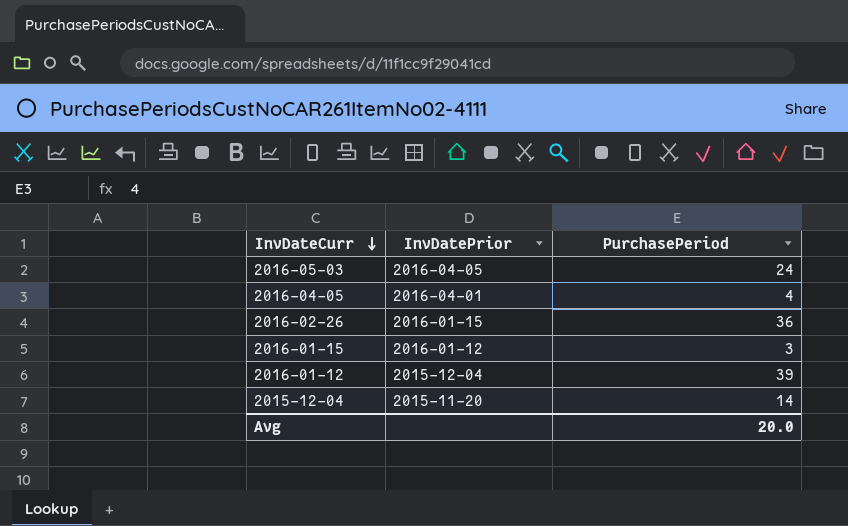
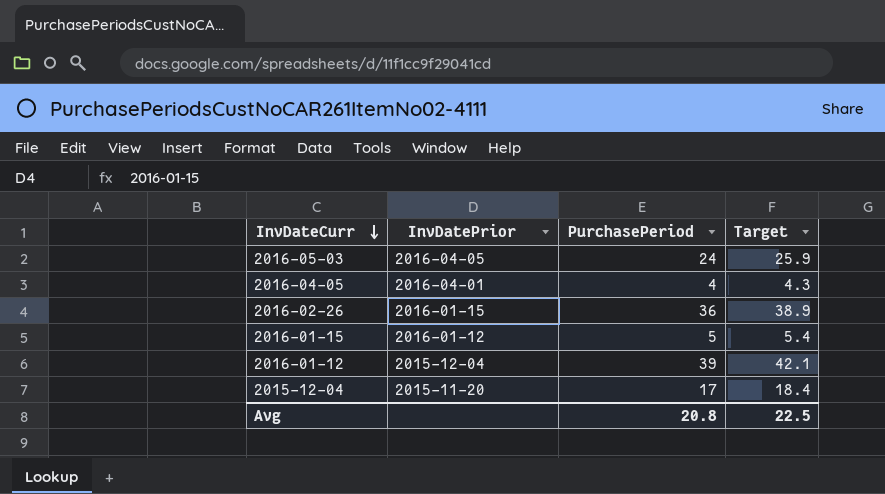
column Target | formula: none -> [PurchasePeriod] * 1.08
2016-01-15 | PurchasePeriod: 3 -> 5
2015-12-04 | PurchasePeriod: 14 -> 17
Avg | PurchasePeriod: 20.0 -> 20.8

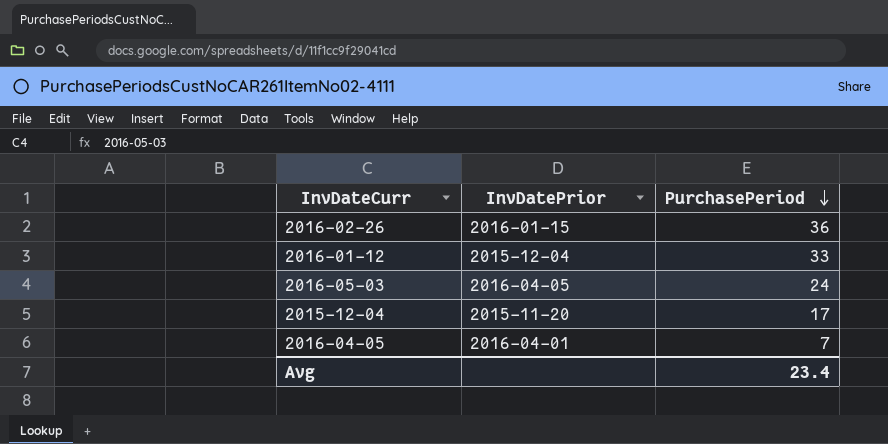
row order: InvDateCurr descending -> PurchasePeriod descending
column Target | formula: [PurchasePeriod] * 1.08 -> none
row 2016-01-15: 2016-01-12 | 5 | 5.4 -> none
2016-01-12 | PurchasePeriod: 39 -> 33
2016-04-05 | PurchasePeriod: 4 -> 7
Avg | PurchasePeriod: 20.8 -> 23.4

